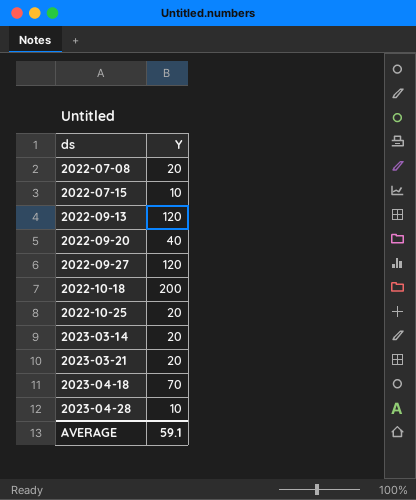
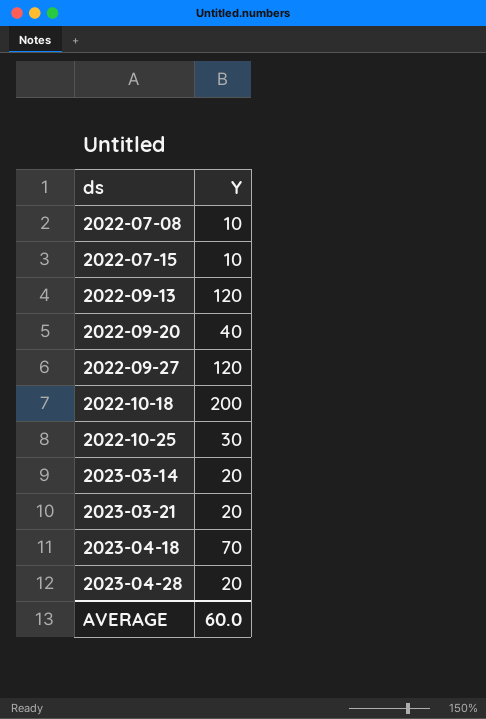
2022-07-08 | Y: 20 -> 10
2022-10-25 | Y: 20 -> 30
2023-04-28 | Y: 10 -> 20
AVERAGE | Y: 59.1 -> 60.0

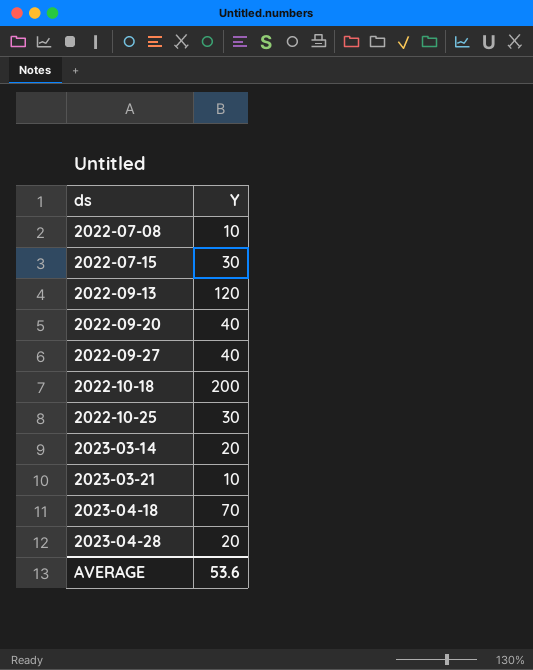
2022-07-15 | Y: 10 -> 30
2022-09-27 | Y: 120 -> 40
2023-03-21 | Y: 20 -> 10
AVERAGE | Y: 60.0 -> 53.6

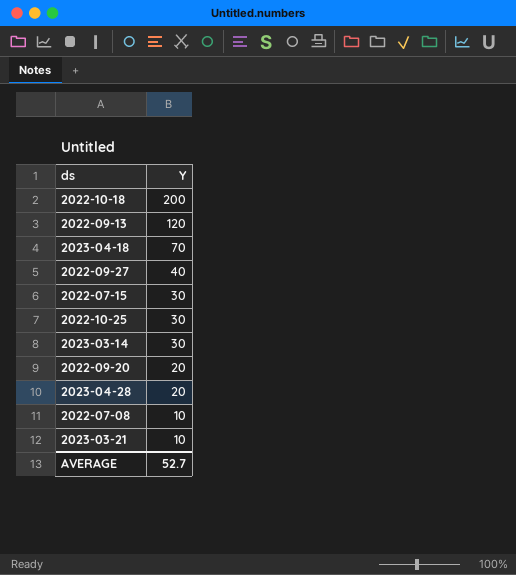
row order: ds ascending -> Y descending
2023-03-14 | Y: 20 -> 30
2022-09-20 | Y: 40 -> 20
AVERAGE | Y: 53.6 -> 52.7

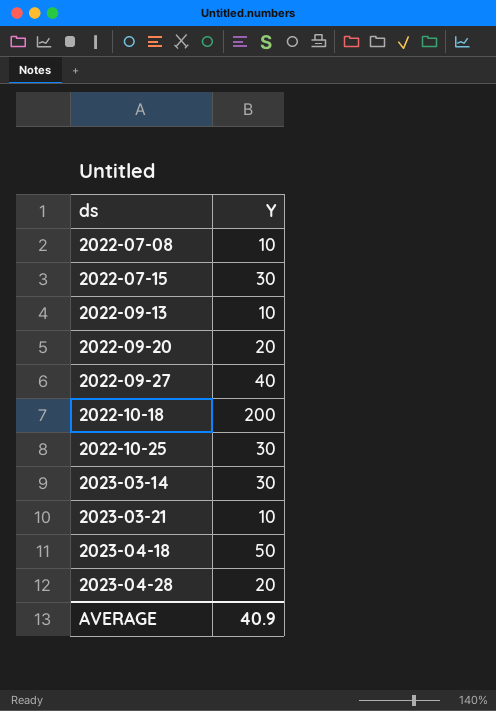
row order: Y descending -> ds ascending
2022-09-13 | Y: 120 -> 10
2023-04-18 | Y: 70 -> 50
AVERAGE | Y: 52.7 -> 40.9

